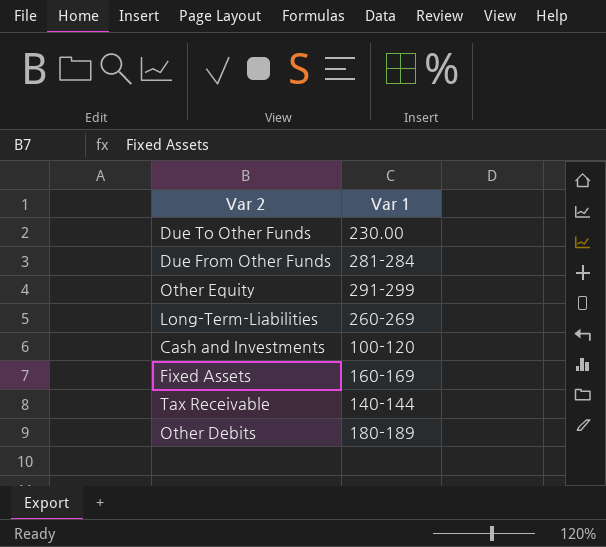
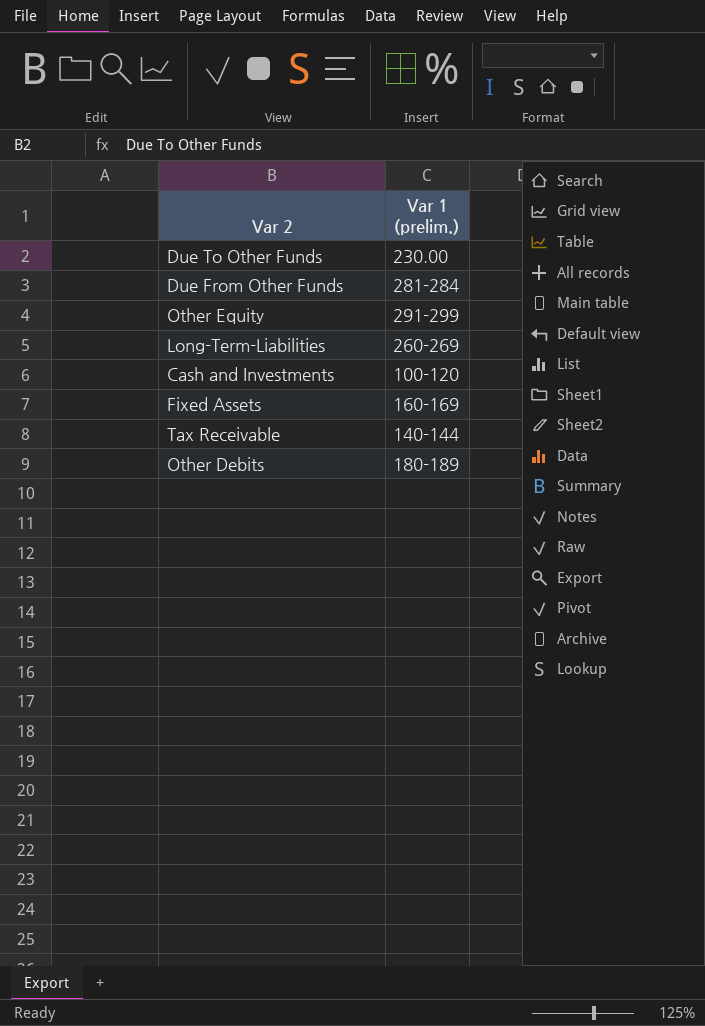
column name: Var 1 -> Var 1 (prelim.)

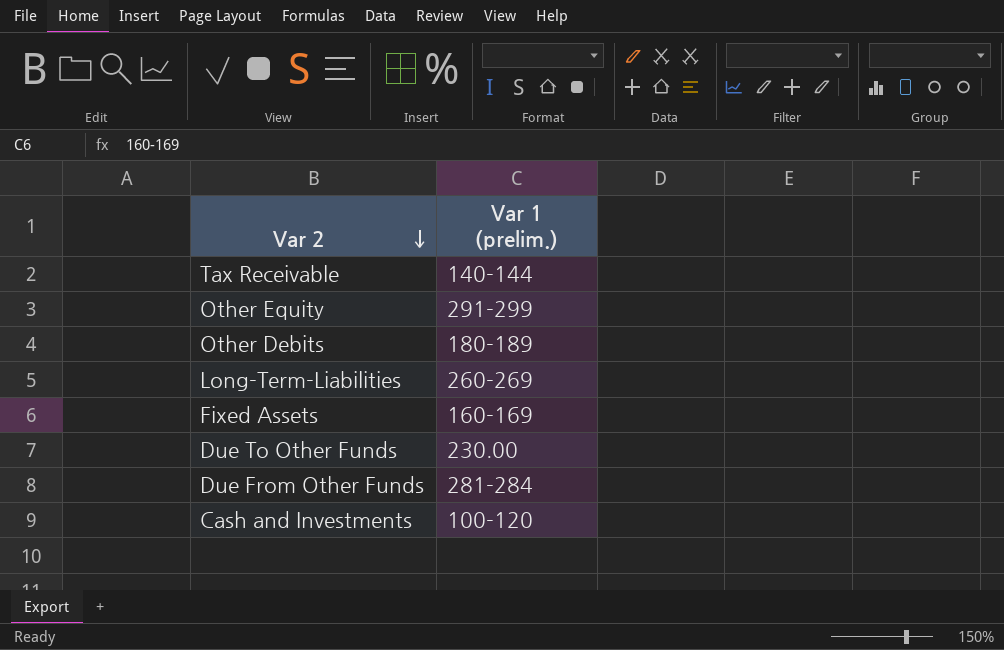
row order: none -> Var 2 descending

